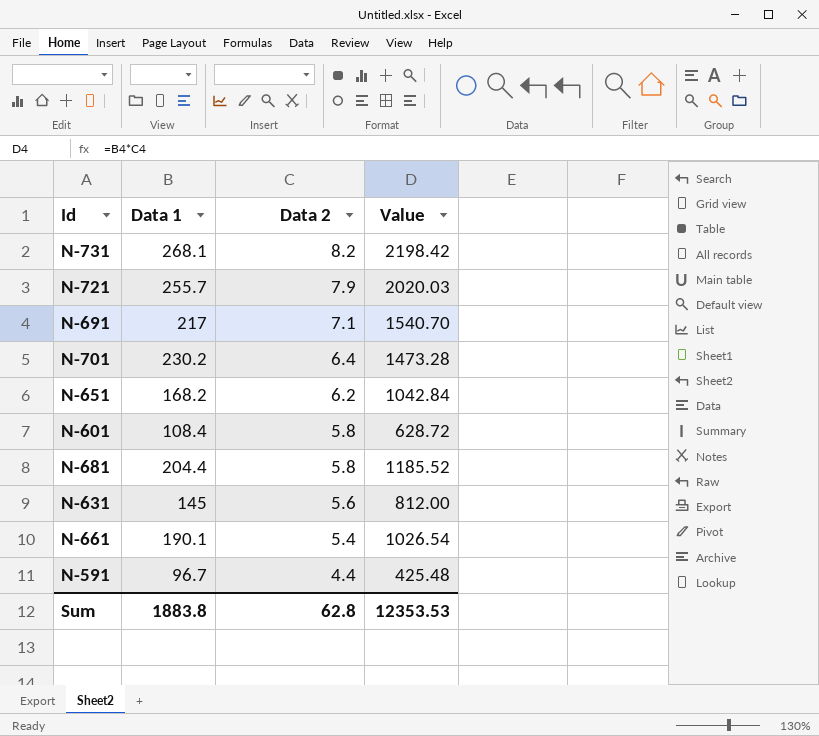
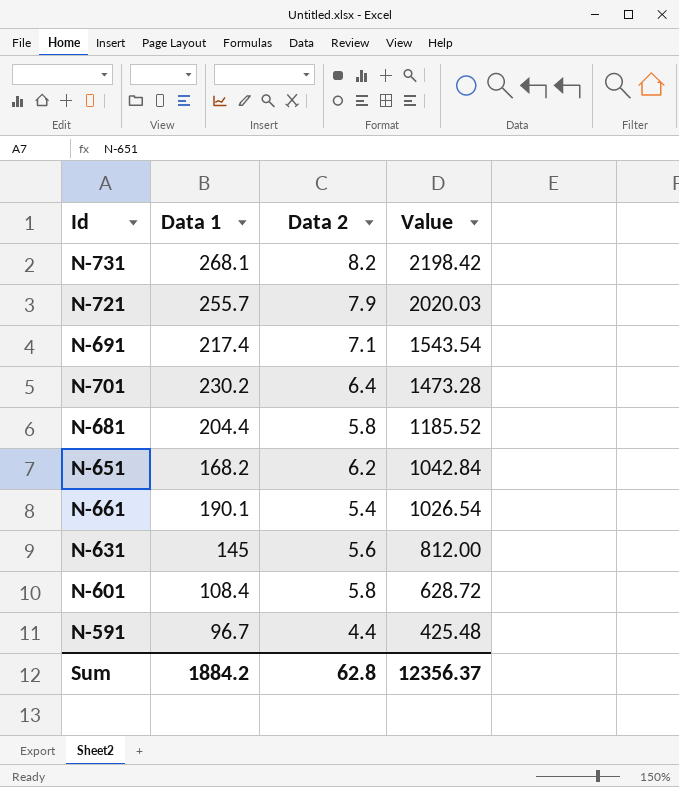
row order: Data 2 descending -> Value descending
N-691 | Data 1: 217 -> 217.4
N-691 | Value: 1540.70 -> 1543.54
Sum | Data 1: 1883.8 -> 1884.2
Sum | Value: 12353.53 -> 12356.37

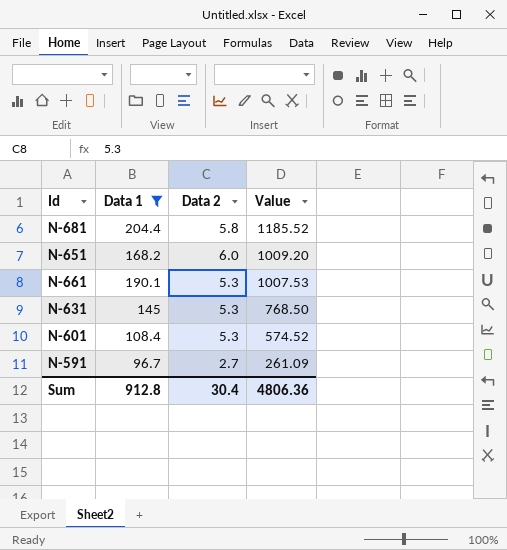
filter: none -> Data 1 <= 204.4
N-651 | Data 2: 6.2 -> 6.0
N-651 | Value: 1042.84 -> 1009.20
N-661 | Data 2: 5.4 -> 5.3
N-661 | Value: 1026.54 -> 1007.53
N-631 | Data 2: 5.6 -> 5.3
N-631 | Value: 812.00 -> 768.50
N-601 | Data 2: 5.8 -> 5.3
N-601 | Value: 628.72 -> 574.52
N-591 | Data 2: 4.4 -> 2.7
N-591 | Value: 425.48 -> 261.09
Sum | Data 1: 1884.2 -> 912.8
Sum | Data 2: 62.8 -> 30.4
Sum | Value: 12356.37 -> 4806.36

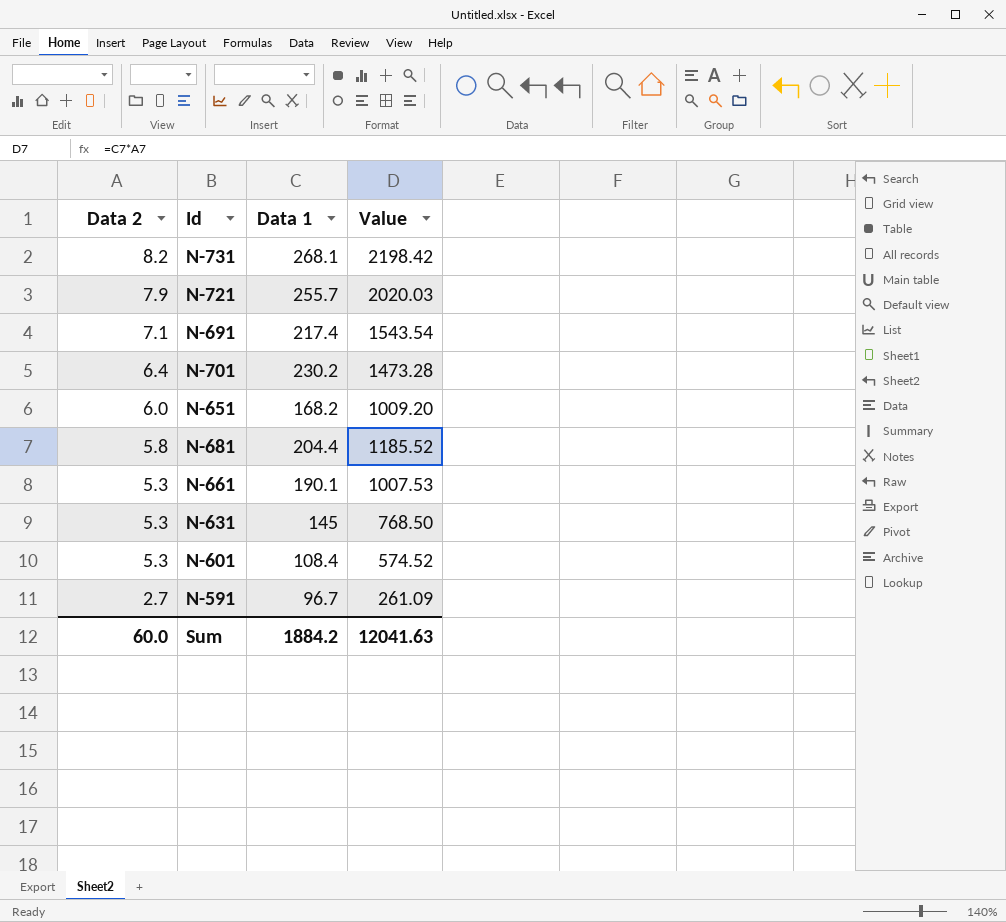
filter: Data 1 <= 204.4 -> none
row order: Value descending -> Data 2 descending
column Data 2 | position: 3 -> 1
Sum | Data 2: 30.4 -> 60.0
Sum | Data 1: 912.8 -> 1884.2
Sum | Value: 4806.36 -> 12041.63

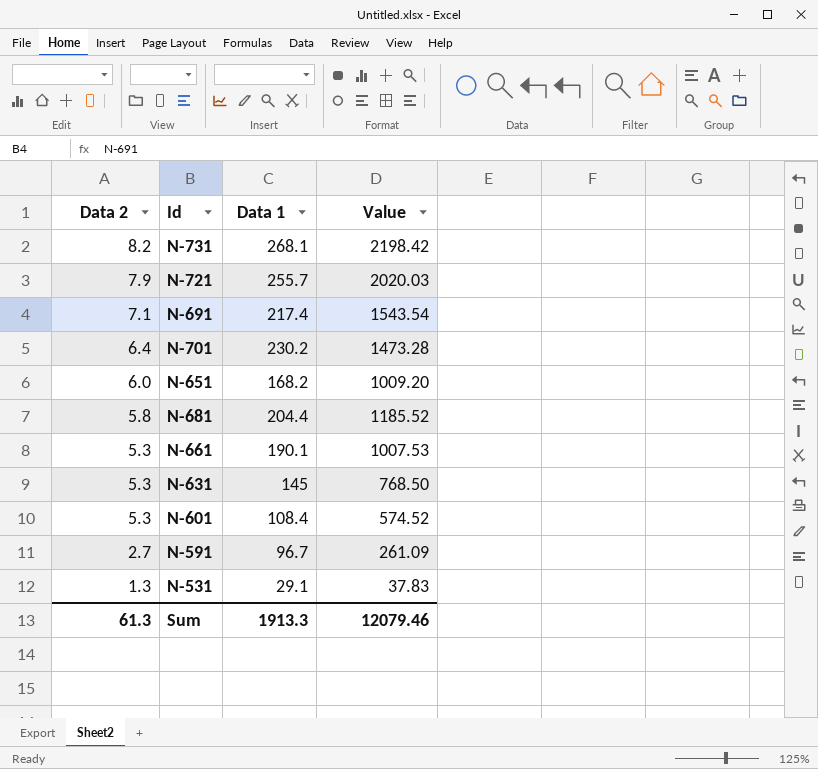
row N-531: none -> 1.3 | 29.1 | 37.83
Sum | Data 2: 60.0 -> 61.3
Sum | Data 1: 1884.2 -> 1913.3
Sum | Value: 12041.63 -> 12079.46

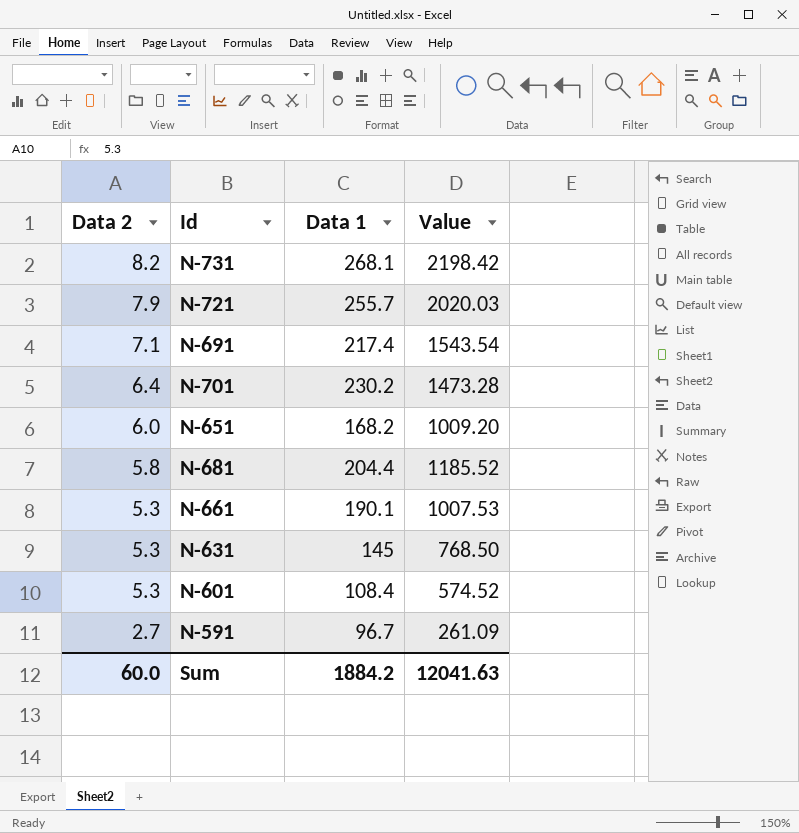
row N-531: 1.3 | 29.1 | 37.83 -> none
Sum | Data 2: 61.3 -> 60.0
Sum | Data 1: 1913.3 -> 1884.2
Sum | Value: 12079.46 -> 12041.63

